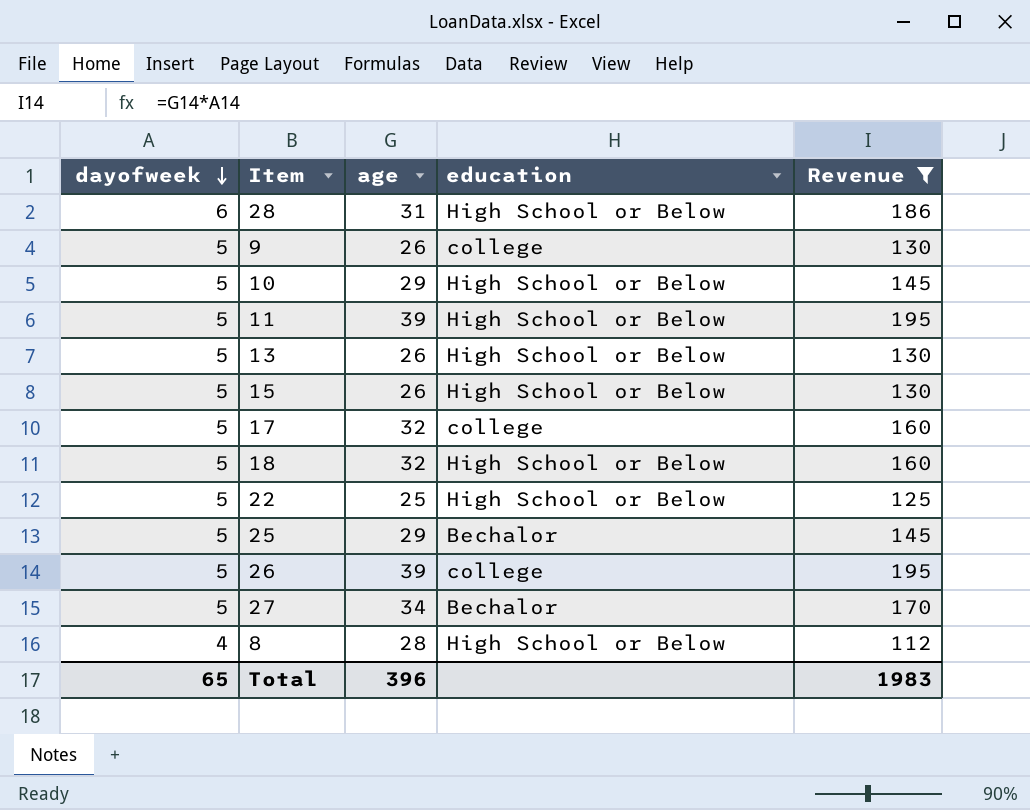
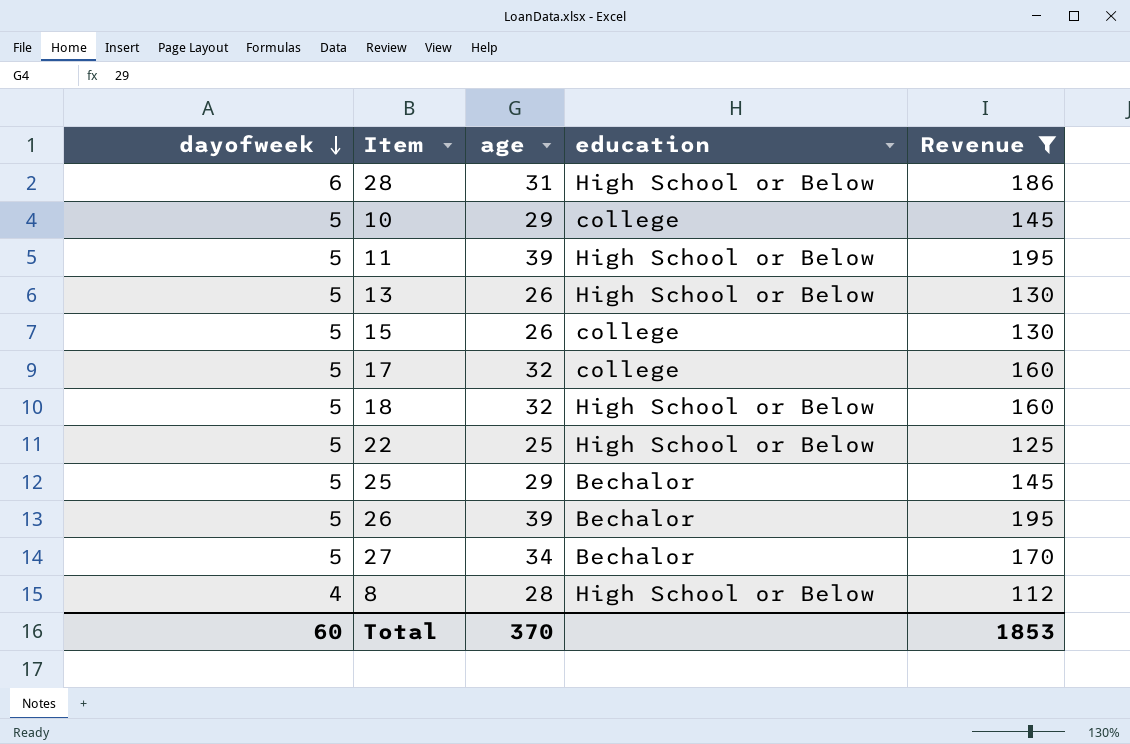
row 9: 5 | 26 | college | 130 -> none
10 | education: High School or Below -> college
15 | education: High School or Below -> college
26 | education: college -> Bechalor
Total | dayofweek: 65 -> 60
Total | age: 396 -> 370
Total | Revenue: 1983 -> 1853

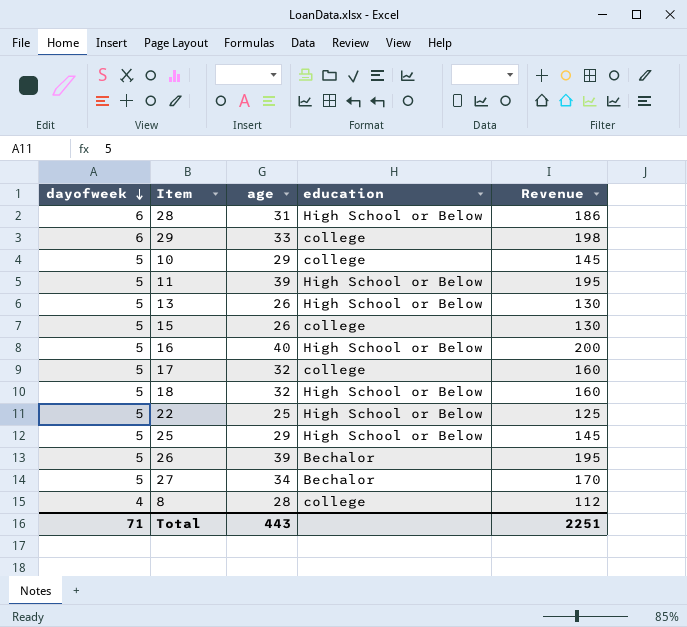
filter: Revenue <= 195 -> none
25 | education: Bechalor -> High School or Below
8 | education: High School or Below -> college
Total | dayofweek: 60 -> 71
Total | age: 370 -> 443
Total | Revenue: 1853 -> 2251

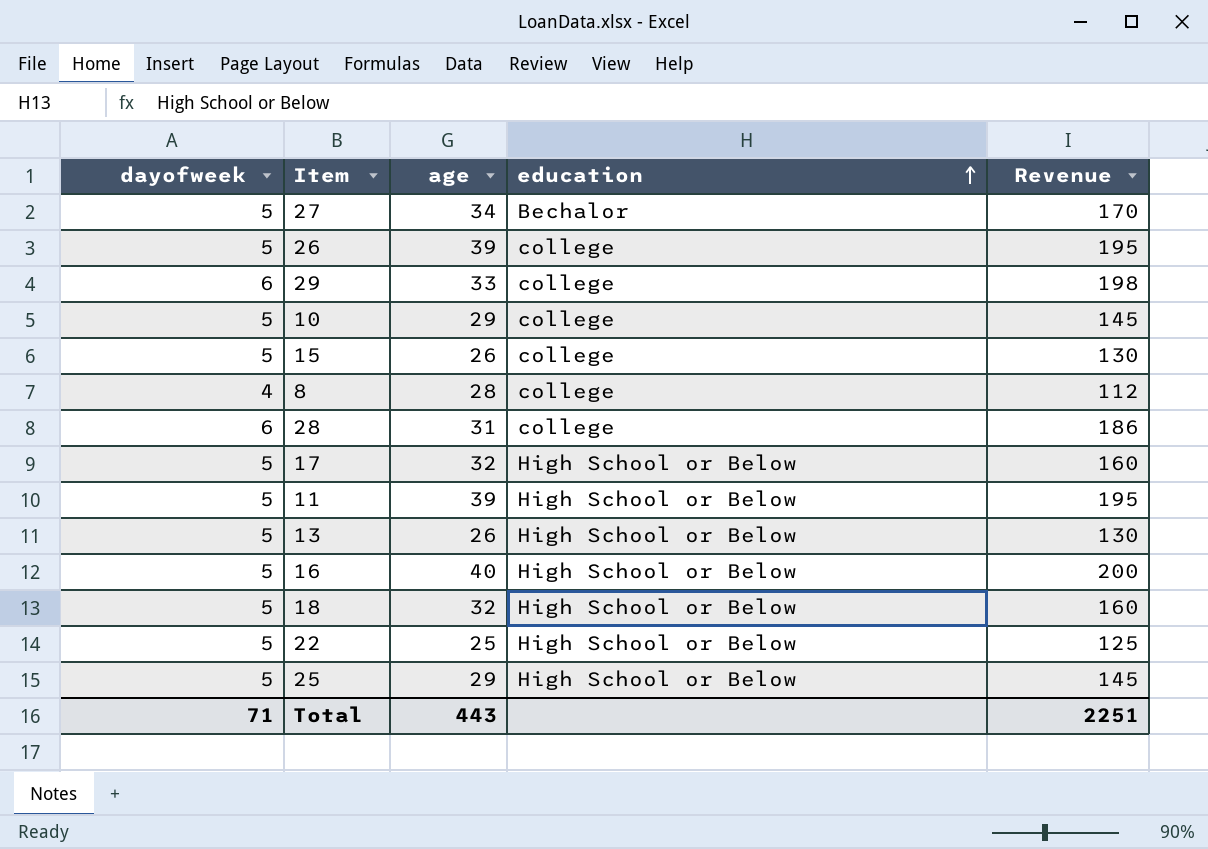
row order: dayofweek descending -> education ascending
26 | education: Bechalor -> college
28 | education: High School or Below -> college
17 | education: college -> High School or Below

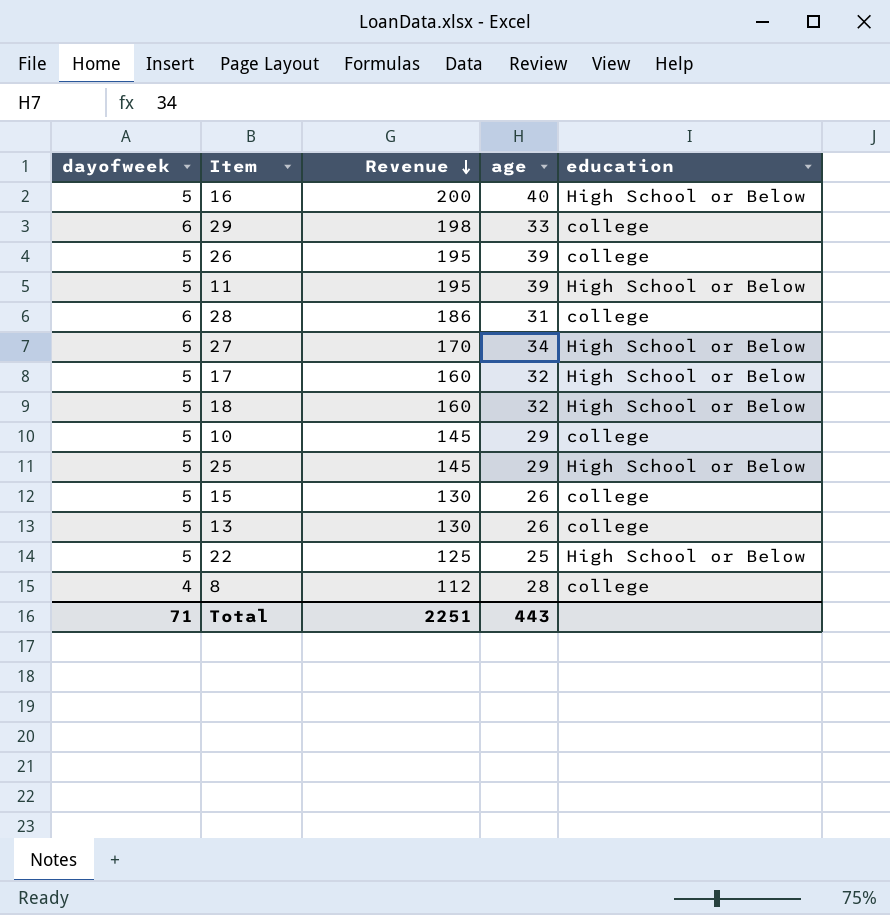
row order: education ascending -> Revenue descending
column Revenue | position: 5 -> 3
27 | education: Bechalor -> High School or Below
13 | education: High School or Below -> college

